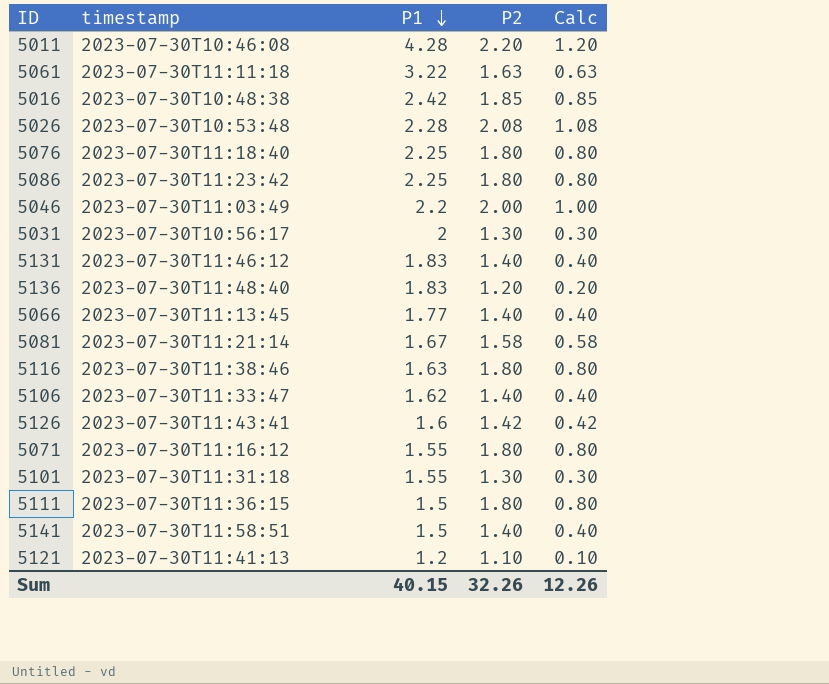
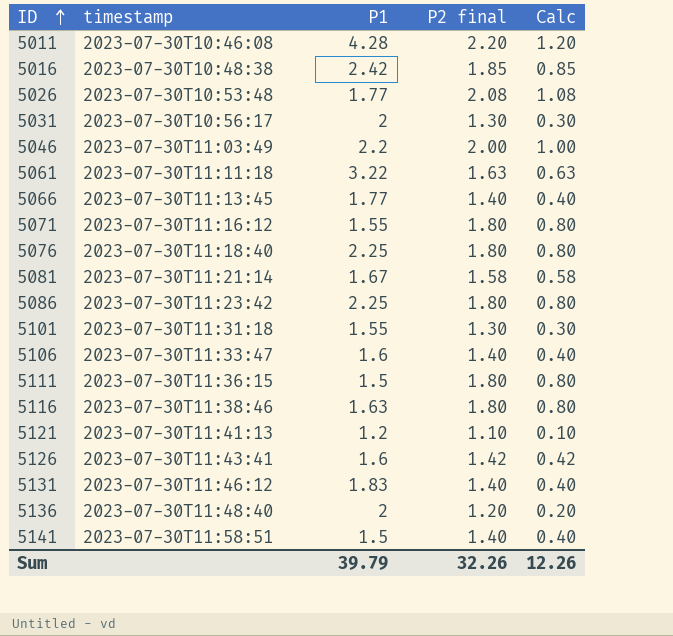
row order: P1 descending -> ID ascending
column name: P2 -> P2 final
5026 | P1: 2.28 -> 1.77
5106 | P1: 1.62 -> 1.6
5136 | P1: 1.83 -> 2
Sum | P1: 40.15 -> 39.79

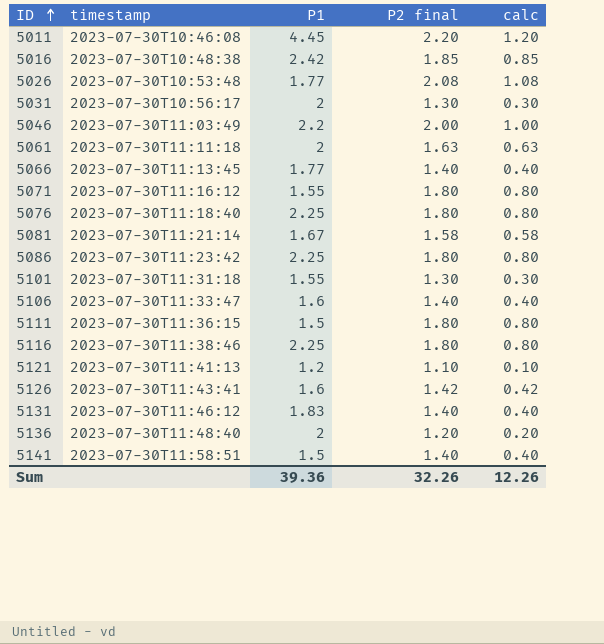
column name: Calc -> calc
5011 | P1: 4.28 -> 4.45
5061 | P1: 3.22 -> 2
5116 | P1: 1.63 -> 2.25
Sum | P1: 39.79 -> 39.36

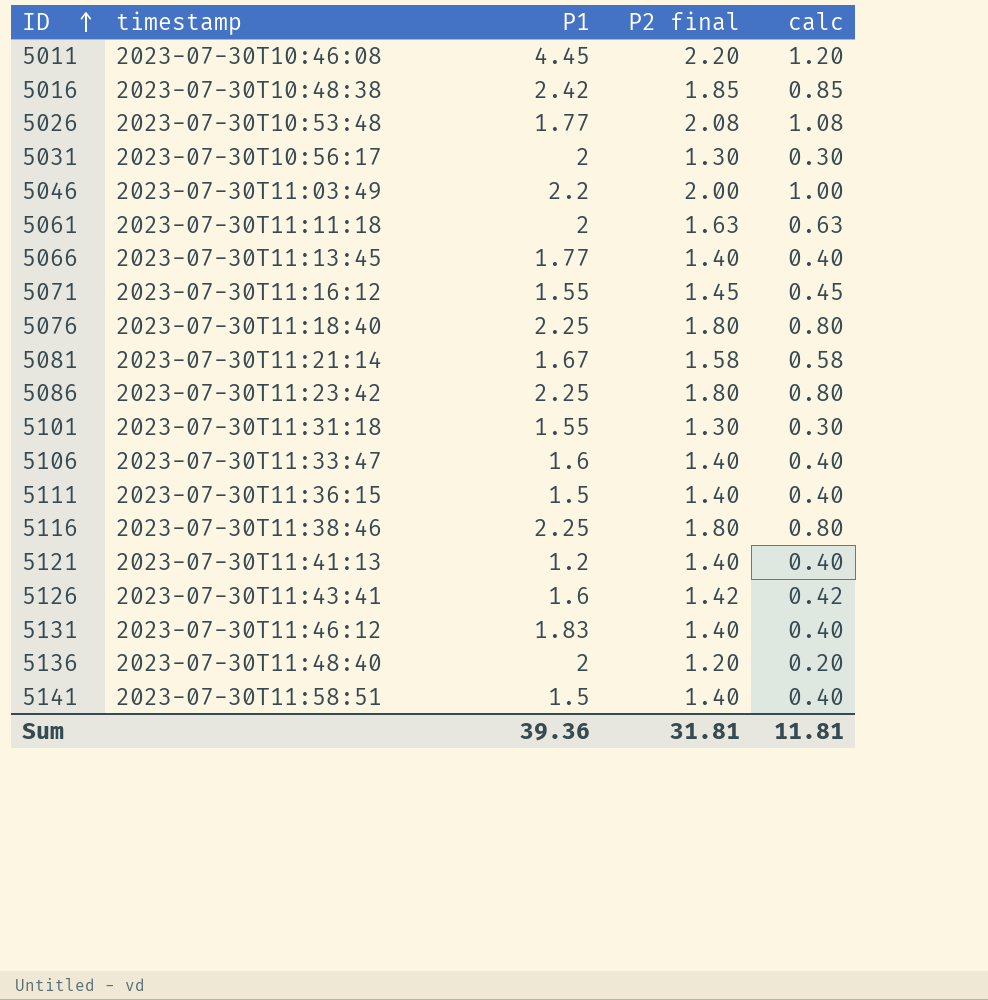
5071 | P2 final: 1.80 -> 1.45
5071 | calc: 0.80 -> 0.45
5111 | P2 final: 1.80 -> 1.40
5111 | calc: 0.80 -> 0.40
5121 | P2 final: 1.10 -> 1.40
5121 | calc: 0.10 -> 0.40
Sum | P2 final: 32.26 -> 31.81
Sum | calc: 12.26 -> 11.81

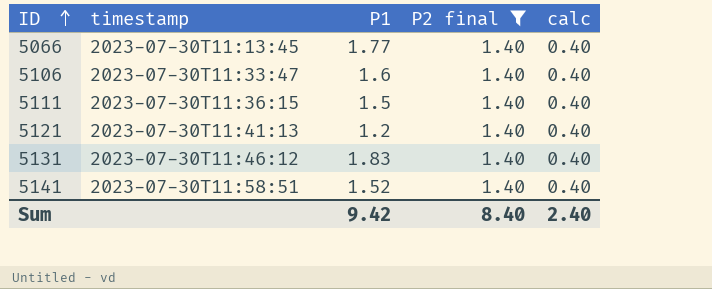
filter: none -> P2 final = 1.40
5141 | P1: 1.5 -> 1.52
Sum | P1: 39.36 -> 9.42
Sum | P2 final: 31.81 -> 8.40
Sum | calc: 11.81 -> 2.40

